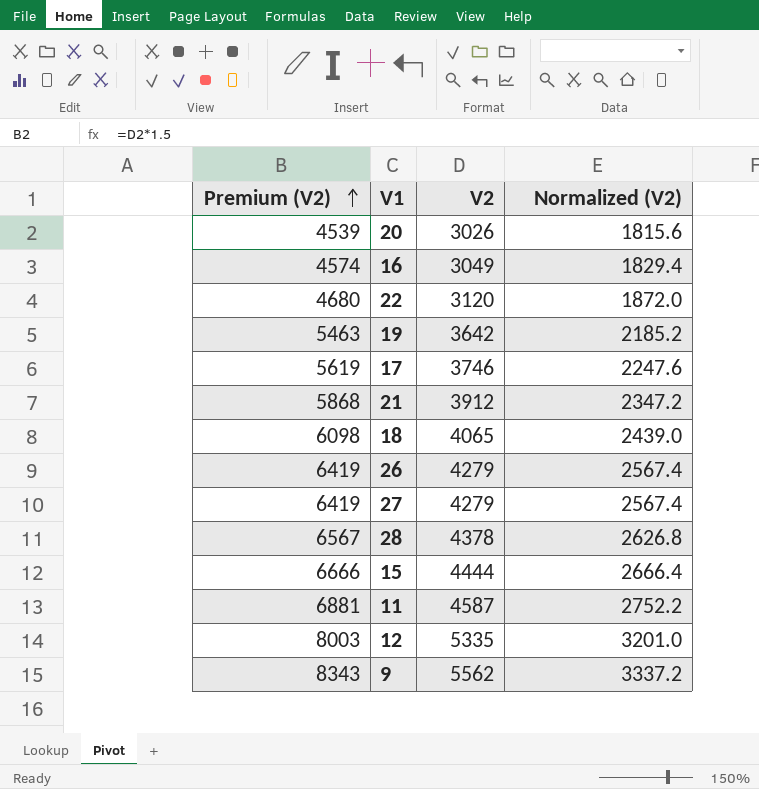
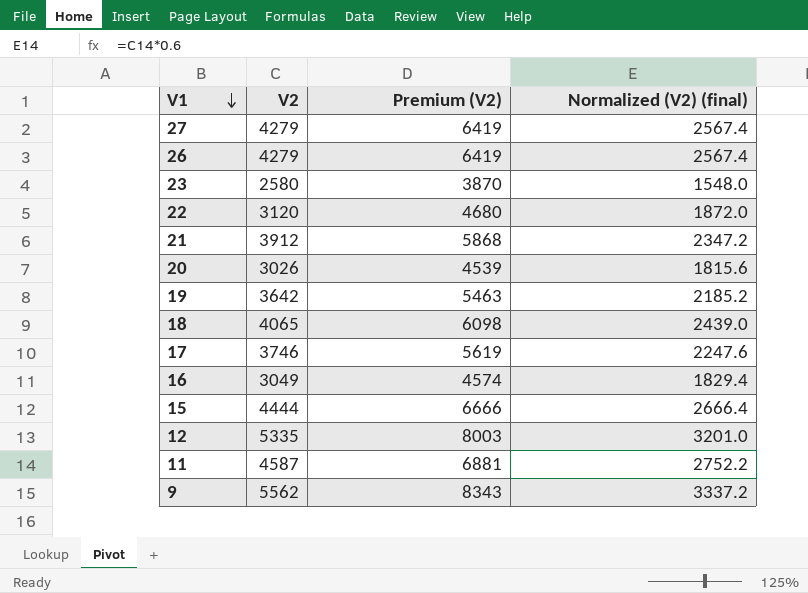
row order: Premium (V2) ascending -> V1 descending
column Premium (V2) | position: 1 -> 3
column name: Normalized (V2) -> Normalized (V2) (final)
row 28: 6567 | 4378 | 2626.8 -> none
row 23: none -> 2580 | 3870 | 1548.0

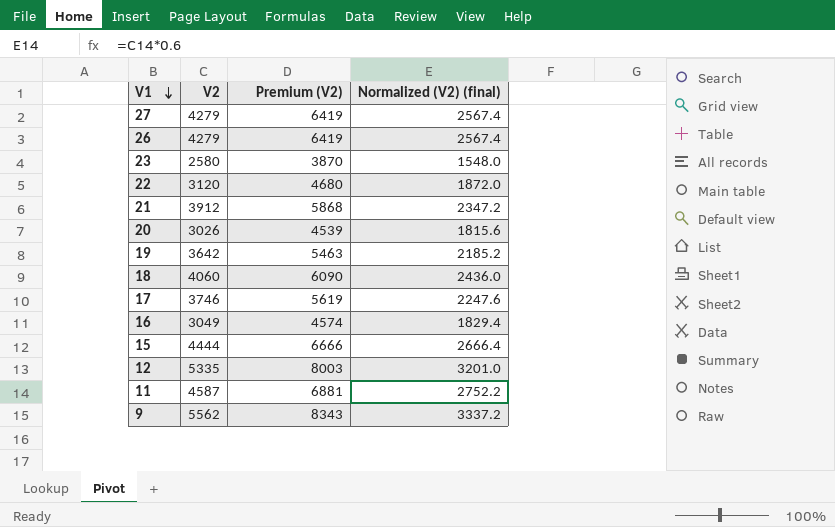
18 | V2: 4065 -> 4060
18 | Premium (V2): 6098 -> 6090
18 | Normalized (V2) (final): 2439.0 -> 2436.0

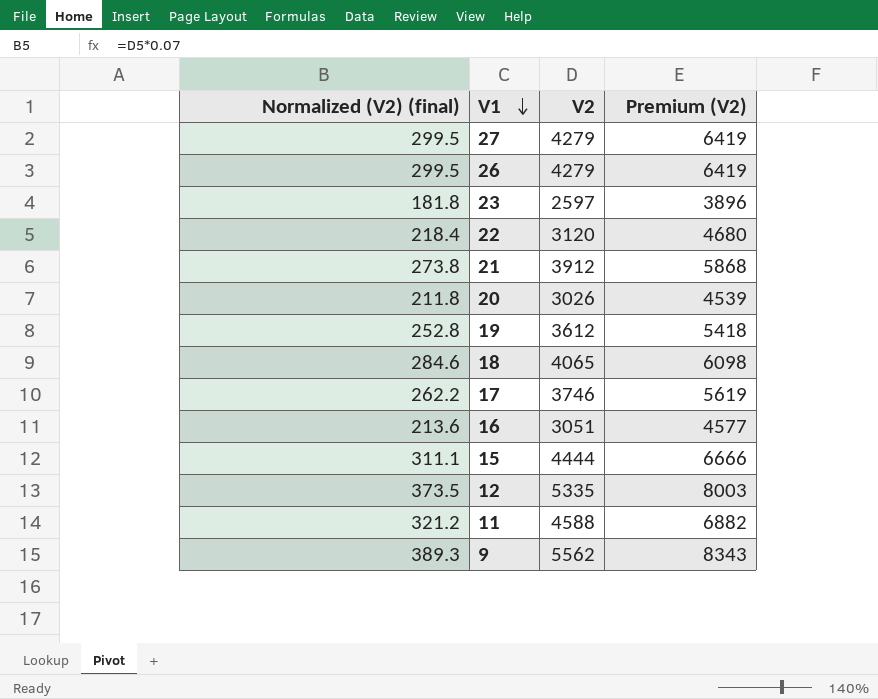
column Normalized (V2) (final) | formula: [V2] * 0.6 -> [V2] * 0.07
column Normalized (V2) (final) | position: 4 -> 1
23 | V2: 2580 -> 2597
23 | Premium (V2): 3870 -> 3896
19 | V2: 3642 -> 3612
19 | Premium (V2): 5463 -> 5418
18 | V2: 4060 -> 4065
18 | Premium (V2): 6090 -> 6098
16 | V2: 3049 -> 3051
16 | Premium (V2): 4574 -> 4577
11 | V2: 4587 -> 4588
11 | Premium (V2): 6881 -> 6882

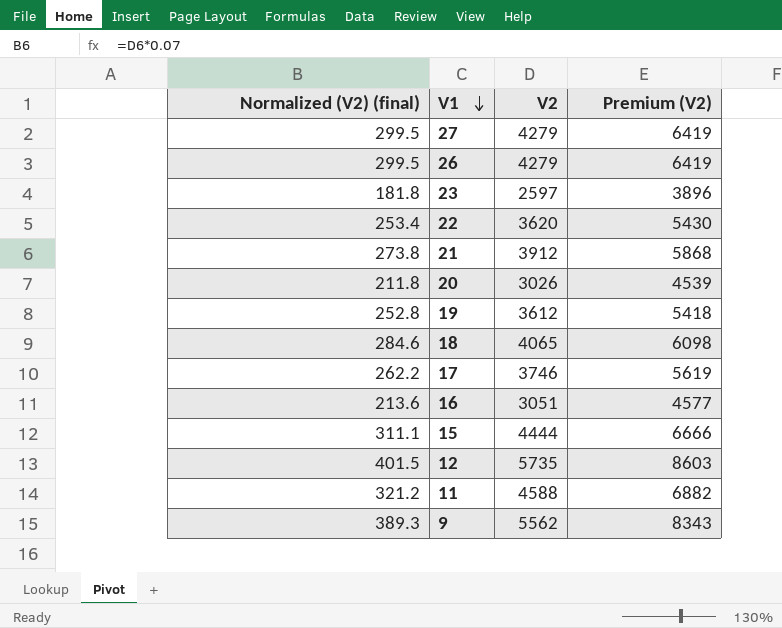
22 | Normalized (V2) (final): 218.4 -> 253.4
22 | V2: 3120 -> 3620
22 | Premium (V2): 4680 -> 5430
12 | Normalized (V2) (final): 373.5 -> 401.5
12 | V2: 5335 -> 5735
12 | Premium (V2): 8003 -> 8603

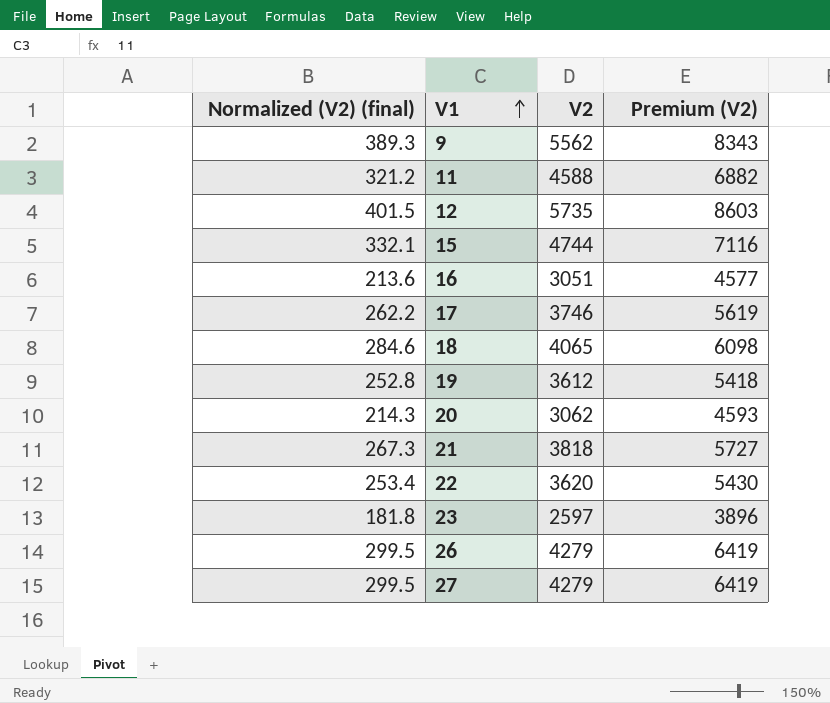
row order: V1 descending -> V1 ascending
15 | Normalized (V2) (final): 311.1 -> 332.1
15 | V2: 4444 -> 4744
15 | Premium (V2): 6666 -> 7116
20 | Normalized (V2) (final): 211.8 -> 214.3
20 | V2: 3026 -> 3062
20 | Premium (V2): 4539 -> 4593
21 | Normalized (V2) (final): 273.8 -> 267.3
21 | V2: 3912 -> 3818
21 | Premium (V2): 5868 -> 5727

